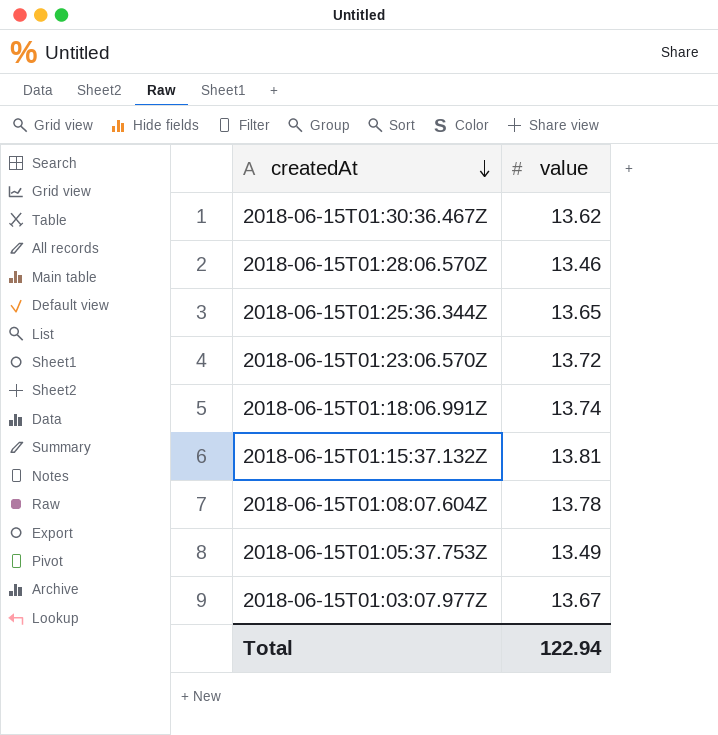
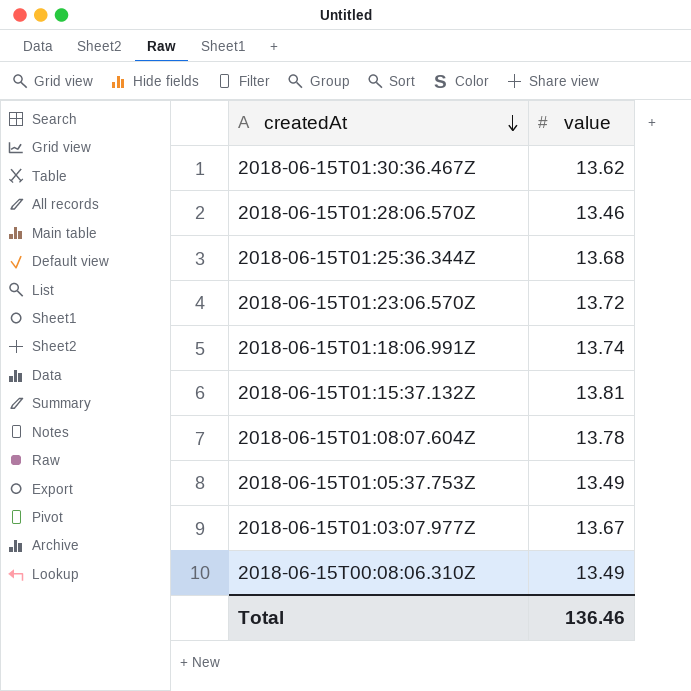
2018-06-15T01:25:36.344Z | value: 13.65 -> 13.68
row 2018-06-15T00:08:06.310Z: none -> 13.49
Total | value: 122.94 -> 136.46

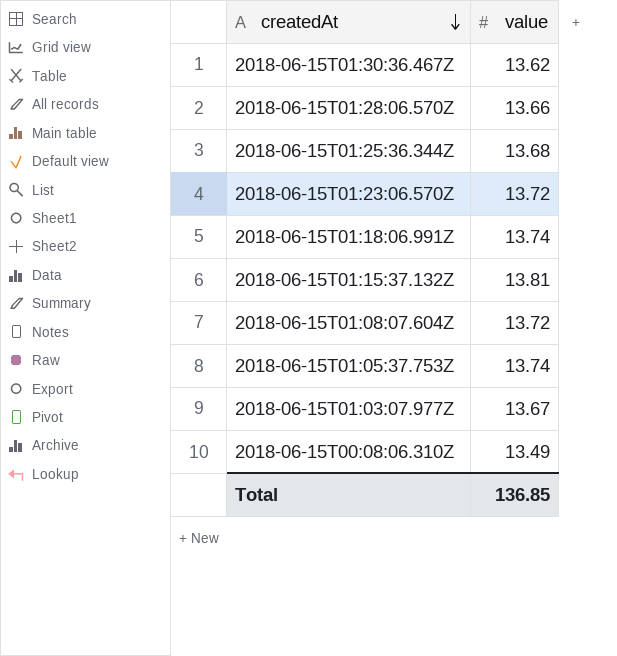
2018-06-15T01:28:06.570Z | value: 13.46 -> 13.66
2018-06-15T01:08:07.604Z | value: 13.78 -> 13.72
2018-06-15T01:05:37.753Z | value: 13.49 -> 13.74
Total | value: 136.46 -> 136.85

